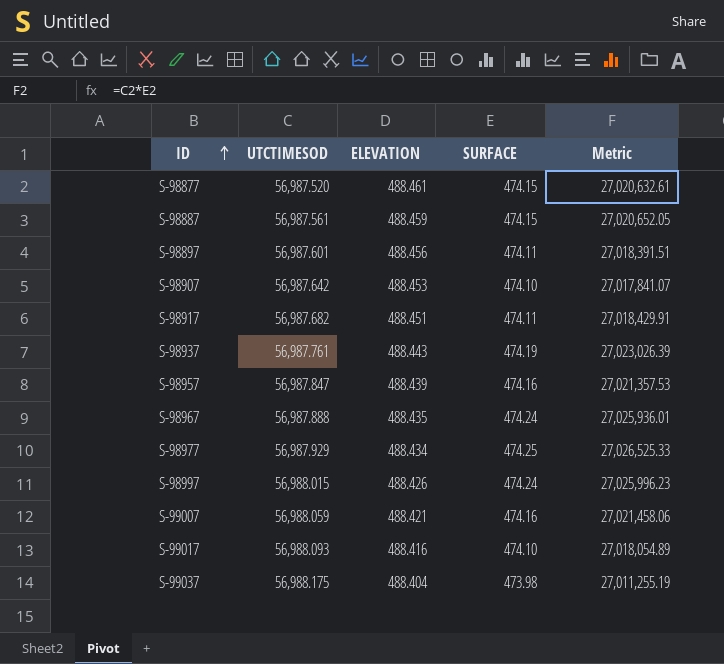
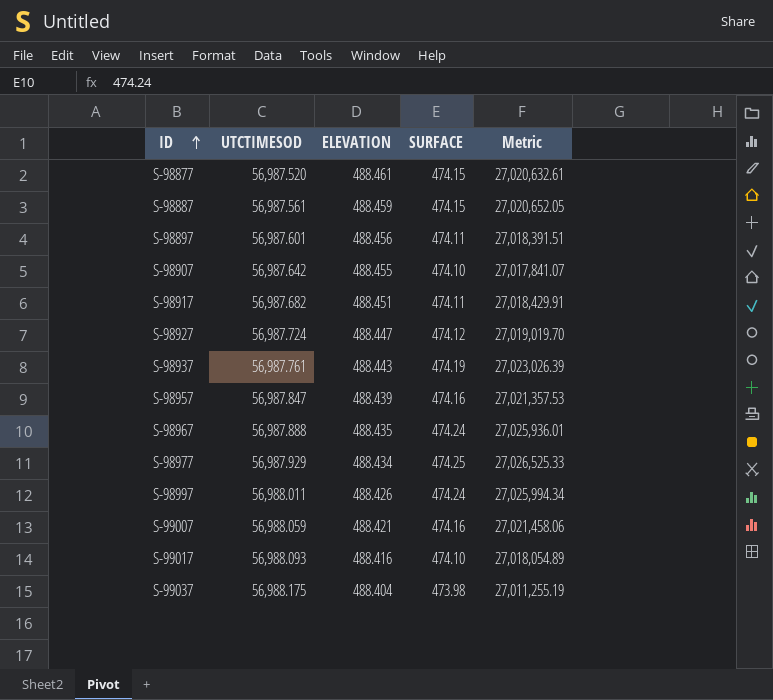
S-98907 | ELEVATION: 488.453 -> 488.455
row S-98927: none -> 56,987.724 | 488.447 | 474.12 | 27,019,019.70
S-98997 | UTCTIMESOD: 56,988.015 -> 56,988.011
S-98997 | Metric: 27,025,996.23 -> 27,025,994.34

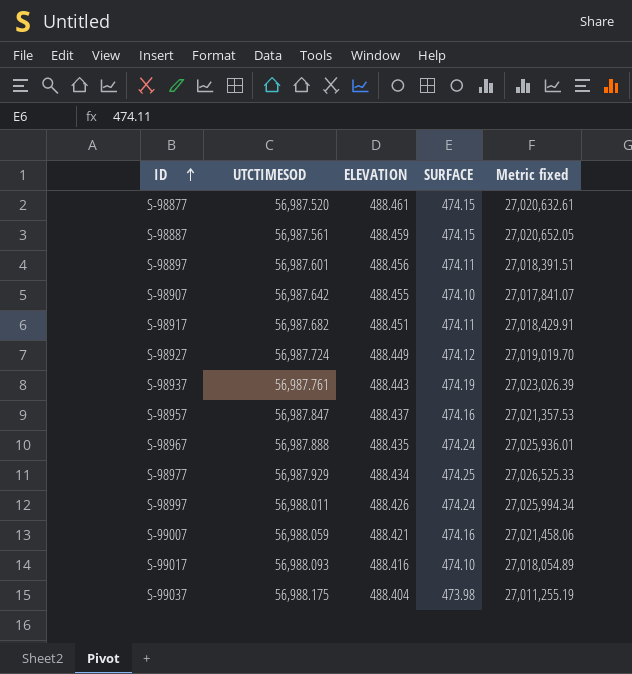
column name: Metric -> Metric fixed
S-98927 | ELEVATION: 488.447 -> 488.449
S-98957 | ELEVATION: 488.439 -> 488.437

